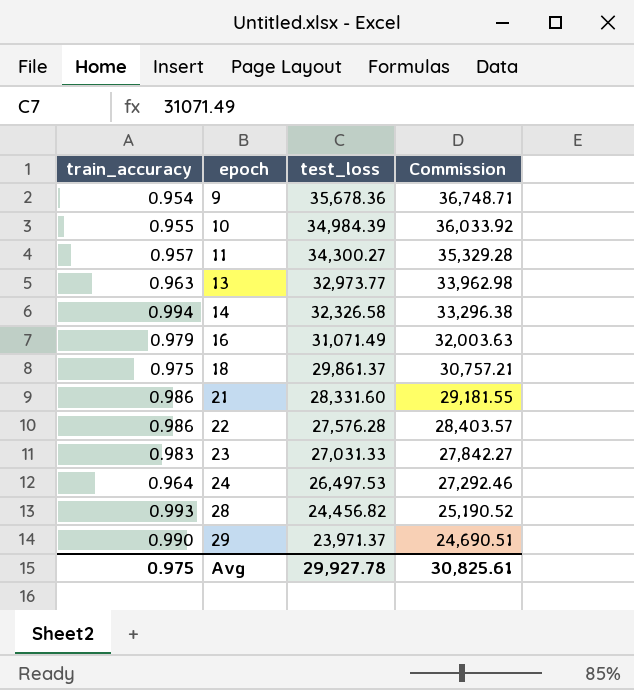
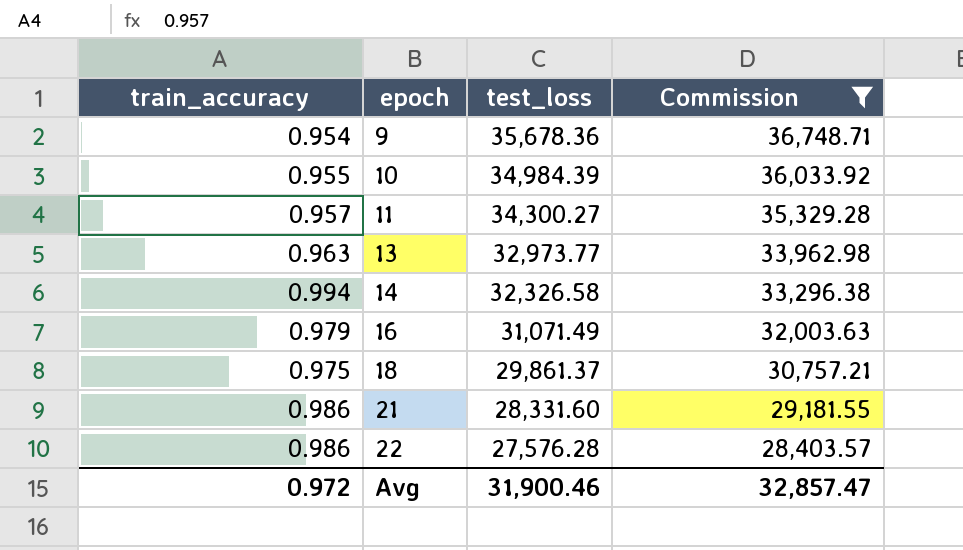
filter: none -> Commission >= 28,403.57
Avg | train_accuracy: 0.975 -> 0.972
Avg | test_loss: 29,927.78 -> 31,900.46
Avg | Commission: 30,825.61 -> 32,857.47

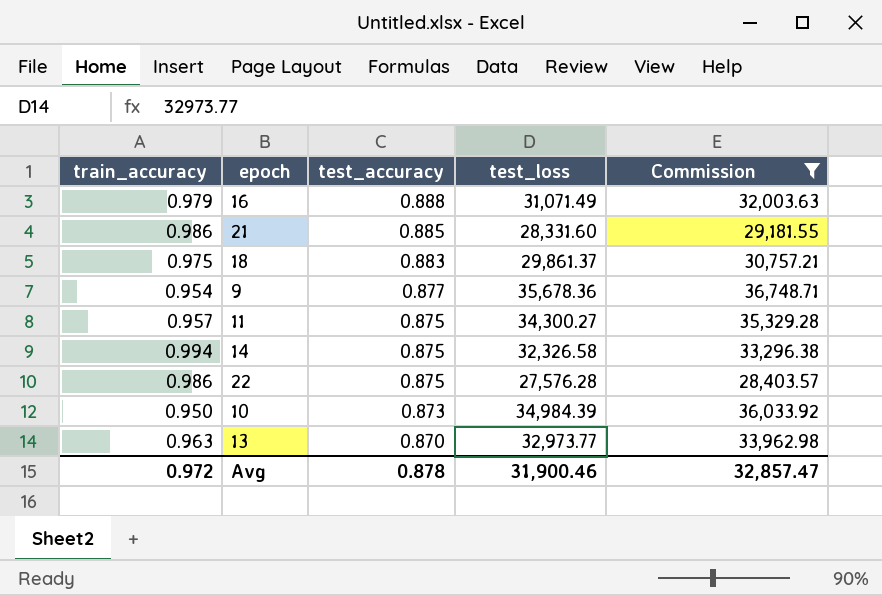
row order: epoch ascending -> test_accuracy descending
column test_accuracy | position: none -> 3
10 | train_accuracy: 0.955 -> 0.950

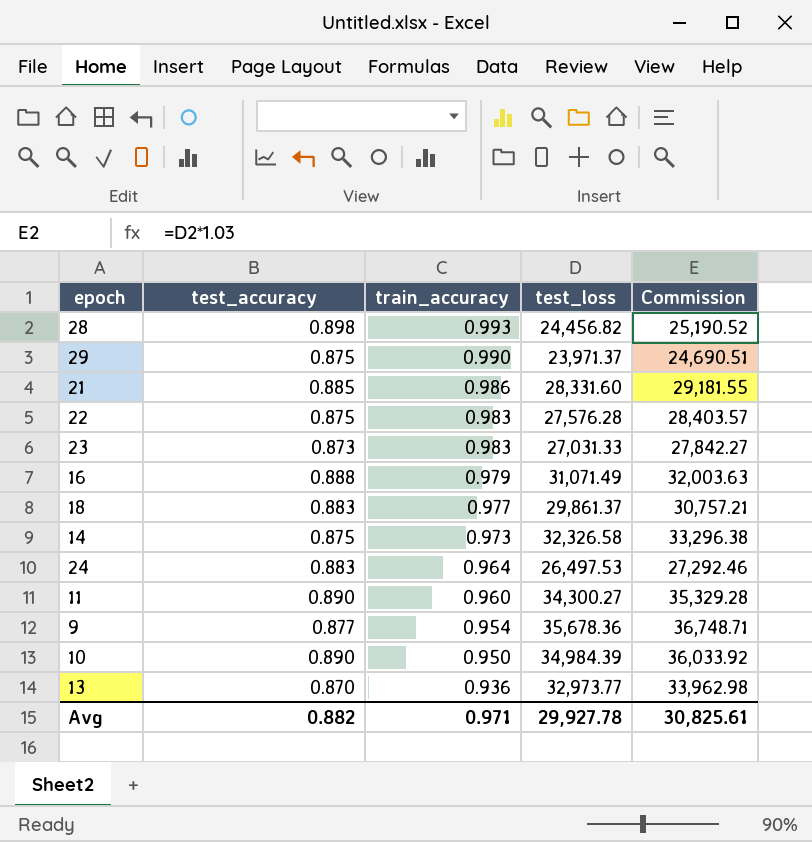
filter: Commission >= 28,403.57 -> none
row order: test_accuracy descending -> train_accuracy descending
column train_accuracy | position: 1 -> 3
22 | train_accuracy: 0.986 -> 0.983
18 | train_accuracy: 0.975 -> 0.977
14 | train_accuracy: 0.994 -> 0.973
11 | test_accuracy: 0.875 -> 0.890
11 | train_accuracy: 0.957 -> 0.960
10 | test_accuracy: 0.873 -> 0.890
13 | train_accuracy: 0.963 -> 0.936
Avg | test_accuracy: 0.878 -> 0.882
Avg | train_accuracy: 0.972 -> 0.971
Avg | test_loss: 31,900.46 -> 29,927.78
Avg | Commission: 32,857.47 -> 30,825.61

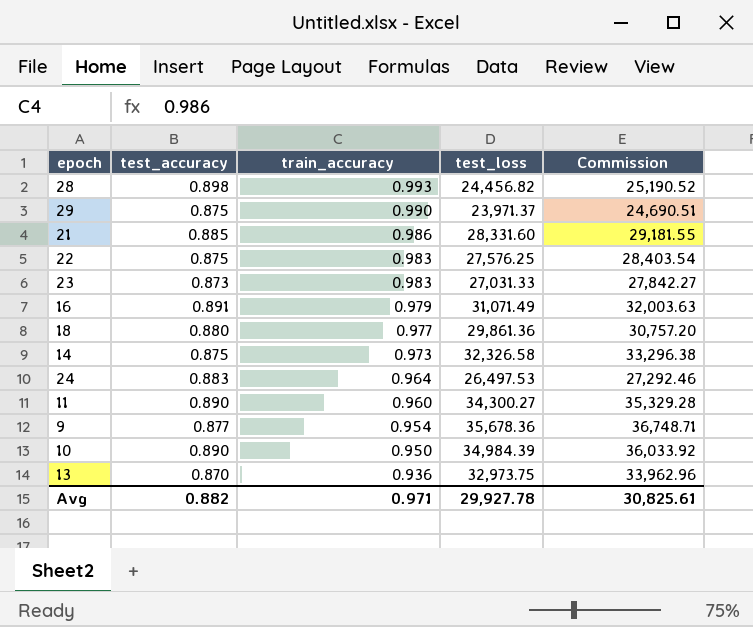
22 | test_loss: 27,576.28 -> 27,576.25
22 | Commission: 28,403.57 -> 28,403.54
16 | test_accuracy: 0.888 -> 0.891
18 | test_accuracy: 0.883 -> 0.880
18 | test_loss: 29,861.37 -> 29,861.36
18 | Commission: 30,757.21 -> 30,757.20
13 | test_loss: 32,973.77 -> 32,973.75
13 | Commission: 33,962.98 -> 33,962.96

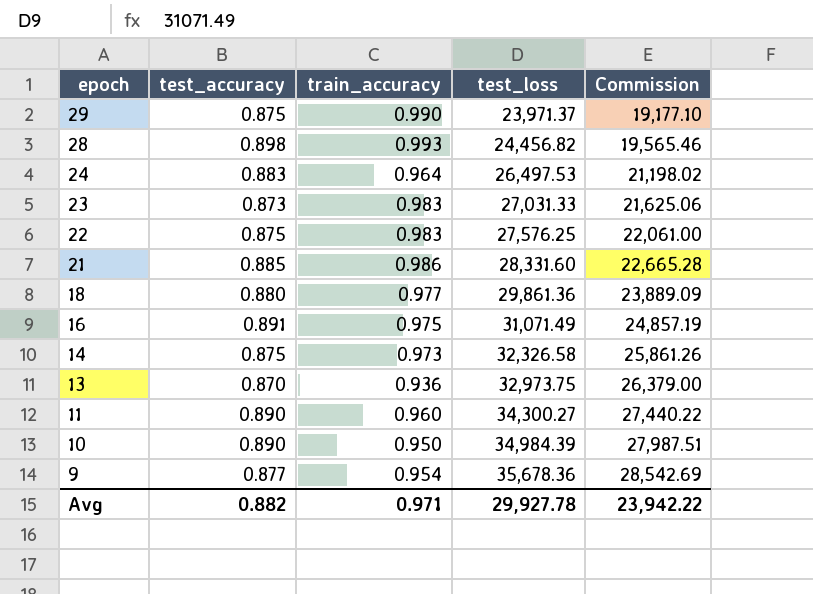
row order: train_accuracy descending -> epoch descending
column Commission | formula: [test_loss] * 1.03 -> [test_loss] * 0.8
16 | train_accuracy: 0.979 -> 0.975
Avg | Commission: 30,825.61 -> 23,942.22

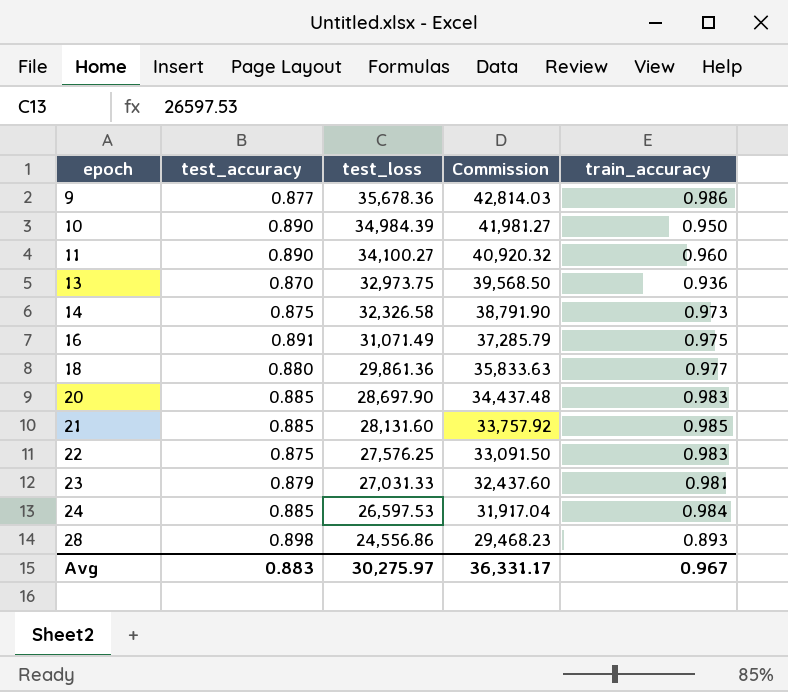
row order: epoch descending -> epoch ascending
column Commission | formula: [test_loss] * 0.8 -> [test_loss] * 1.2
column train_accuracy | position: 3 -> 5
row 29: 0.875 | 0.990 | 23,971.37 | 19,177.10 -> none
9 | train_accuracy: 0.954 -> 0.986
11 | test_loss: 34,300.27 -> 34,100.27
row 20: none -> 0.885 | 28,697.90 | 34,437.48 | 0.983
21 | test_loss: 28,331.60 -> 28,131.60
21 | train_accuracy: 0.986 -> 0.985
23 | test_accuracy: 0.873 -> 0.879
23 | train_accuracy: 0.983 -> 0.981
24 | test_accuracy: 0.883 -> 0.885
24 | test_loss: 26,497.53 -> 26,597.53
24 | train_accuracy: 0.964 -> 0.984
28 | test_loss: 24,456.82 -> 24,556.86
28 | train_accuracy: 0.993 -> 0.893
Avg | test_accuracy: 0.882 -> 0.883
Avg | test_loss: 29,927.78 -> 30,275.97
Avg | Commission: 23,942.22 -> 36,331.17
Avg | train_accuracy: 0.971 -> 0.967

